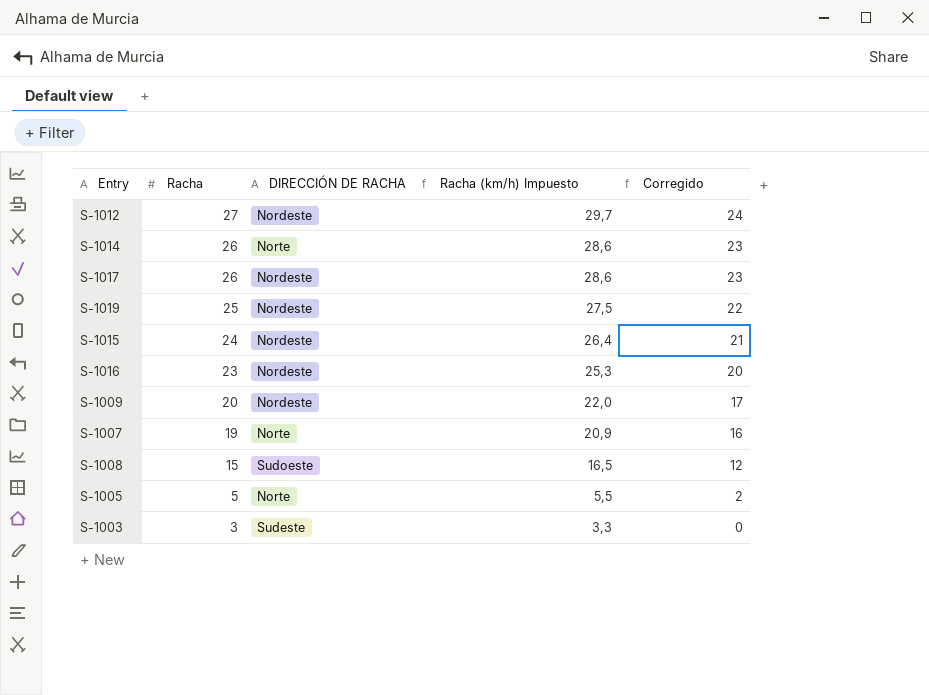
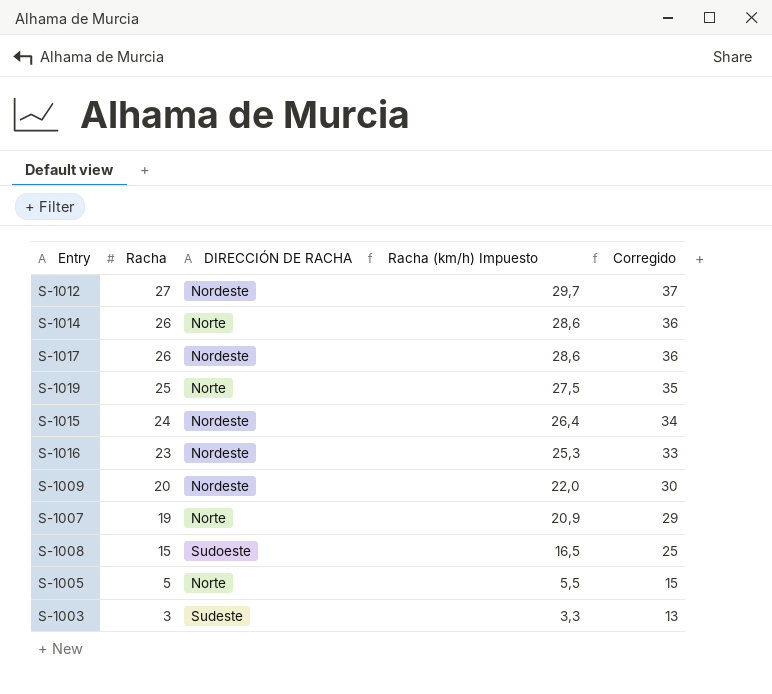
column Corregido | formula: [Racha] - 3 -> [Racha] + 10
S-1019 | DIRECCIÓN DE RACHA: Nordeste -> Norte

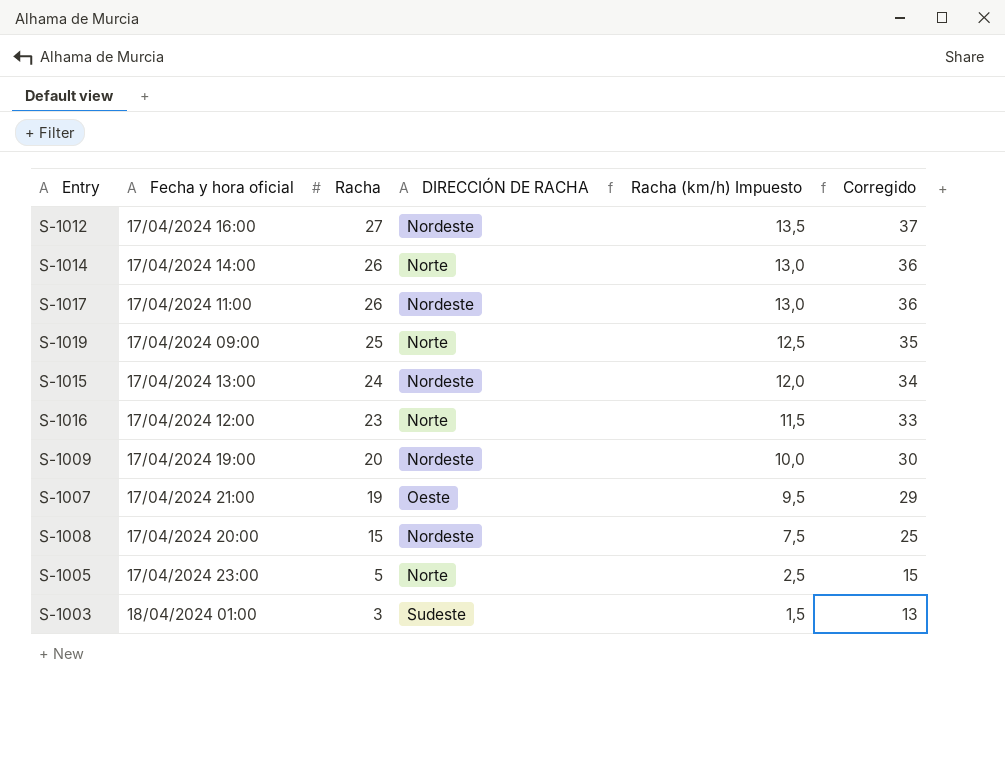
column Fecha y hora oficial | position: none -> 2
column Racha (km/h) Impuesto | formula: [Racha] * 1,1 -> [Racha] * 0,5
S-1016 | DIRECCIÓN DE RACHA: Nordeste -> Norte
S-1007 | DIRECCIÓN DE RACHA: Norte -> Oeste
S-1008 | DIRECCIÓN DE RACHA: Sudoeste -> Nordeste

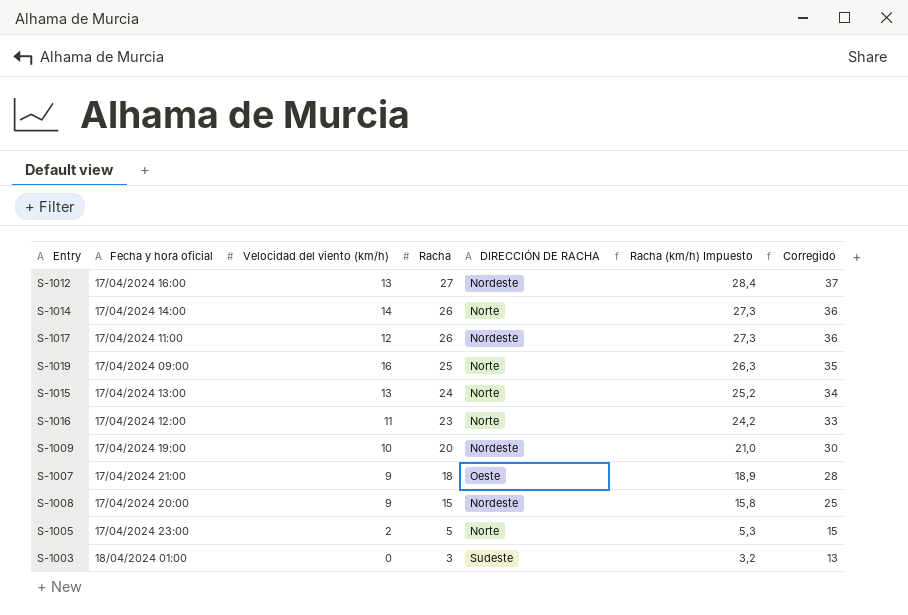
column Velocidad del viento (km/h) | position: none -> 3
column Racha (km/h) Impuesto | formula: [Racha] * 0,5 -> [Racha] * 1,05
S-1015 | DIRECCIÓN DE RACHA: Nordeste -> Norte
S-1007 | Racha: 19 -> 18
S-1007 | Corregido: 29 -> 28

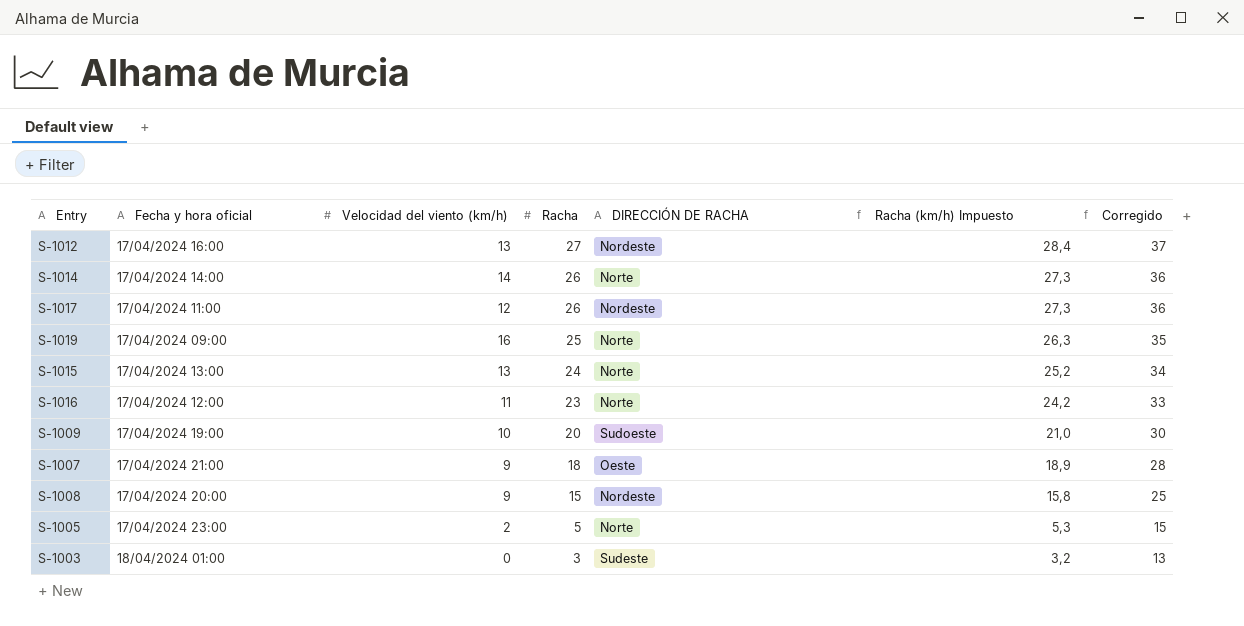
S-1009 | DIRECCIÓN DE RACHA: Nordeste -> Sudoeste

